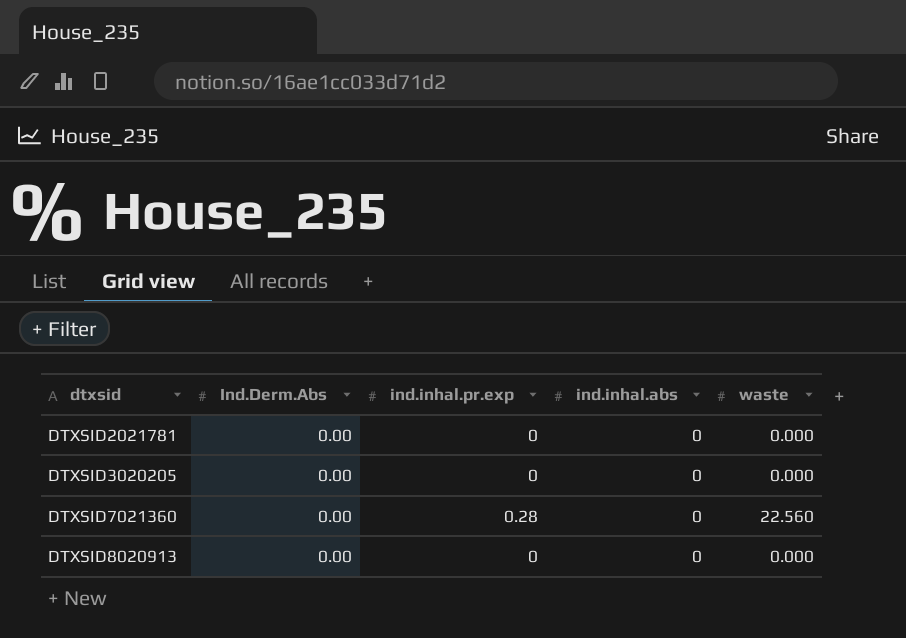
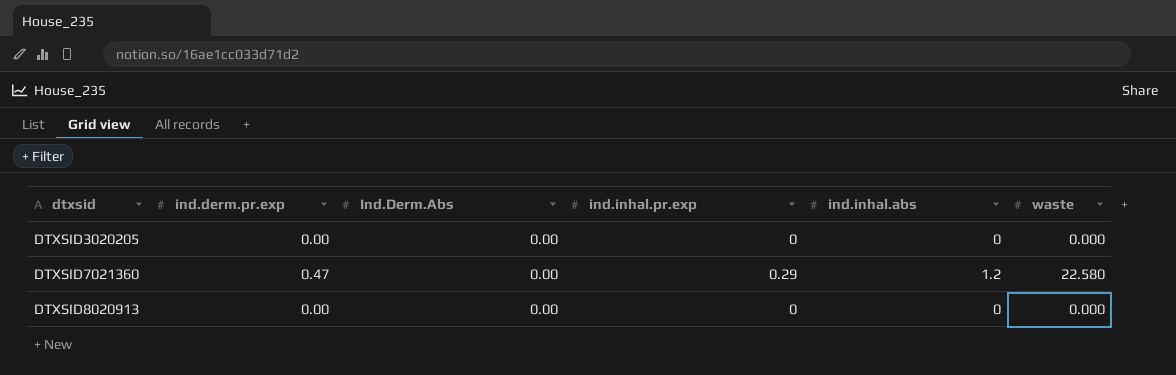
column ind.derm.pr.exp | position: none -> 2
row DTXSID2021781: 0.00 | 0 | 0 | 0.000 -> none
DTXSID7021360 | ind.inhal.pr.exp: 0.28 -> 0.29
DTXSID7021360 | ind.inhal.abs: 0 -> 1.2
DTXSID7021360 | waste: 22.560 -> 22.580

